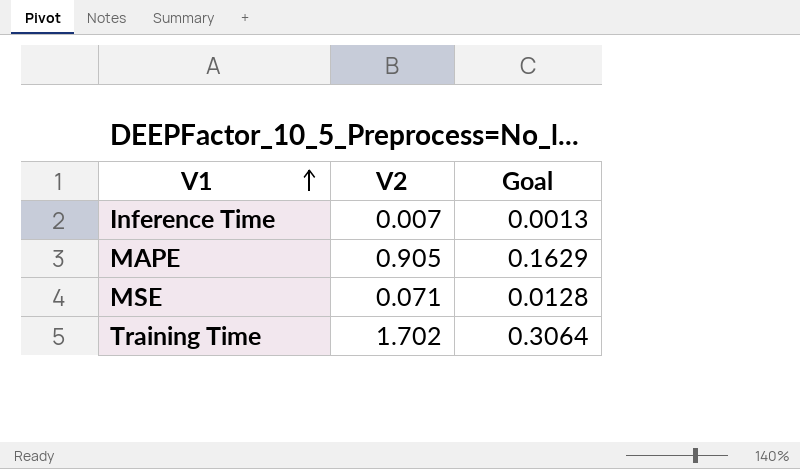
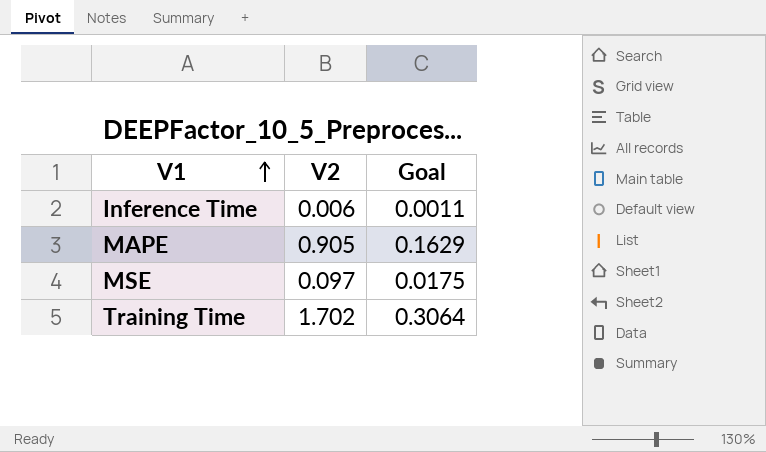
Inference Time | V2: 0.007 -> 0.006
Inference Time | Goal: 0.0013 -> 0.0011
MSE | V2: 0.071 -> 0.097
MSE | Goal: 0.0128 -> 0.0175

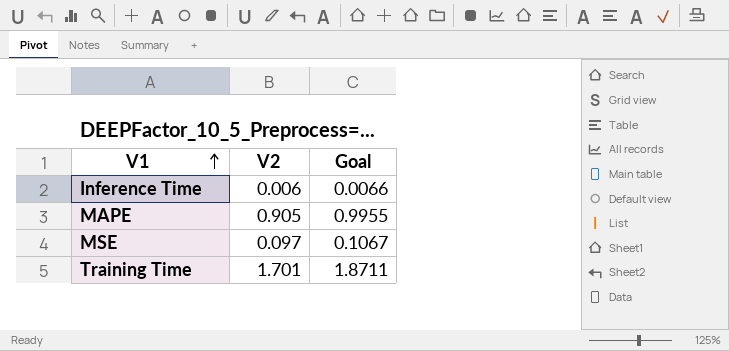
column Goal | formula: [V2] * 0.18 -> [V2] * 1.1
Training Time | V2: 1.702 -> 1.701

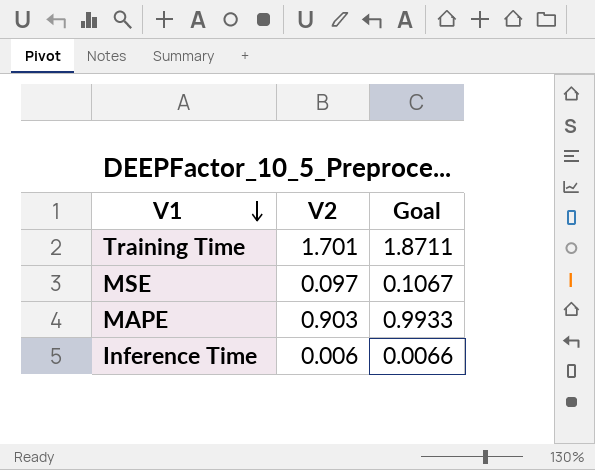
row order: V1 ascending -> V1 descending
MAPE | V2: 0.905 -> 0.903
MAPE | Goal: 0.9955 -> 0.9933

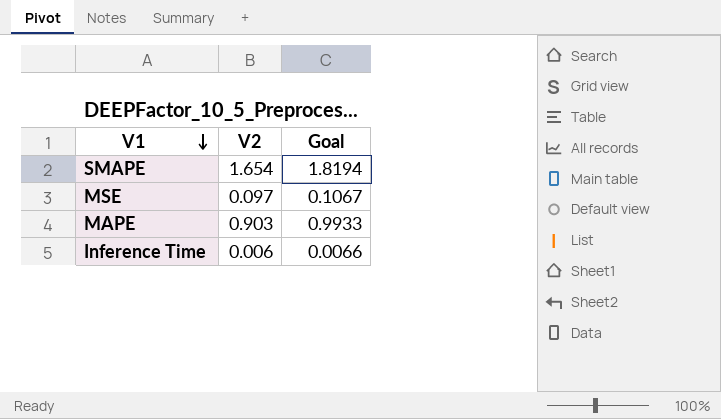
row Training Time: 1.701 | 1.8711 -> none
row SMAPE: none -> 1.654 | 1.8194

